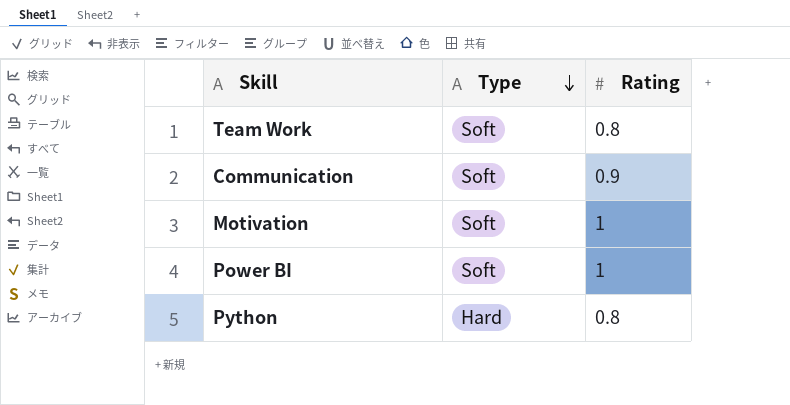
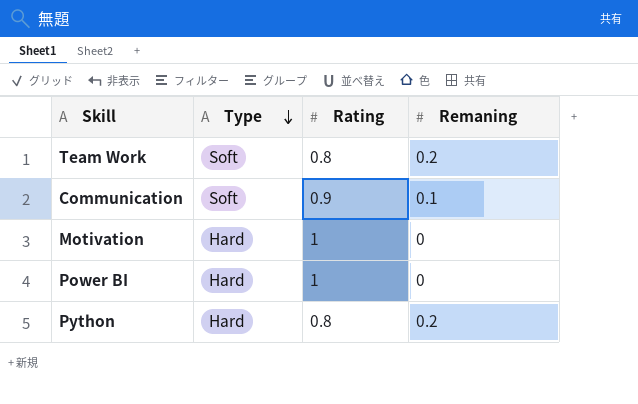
column Remaning | position: none -> 4
Motivation | Type: Soft -> Hard
Power BI | Type: Soft -> Hard

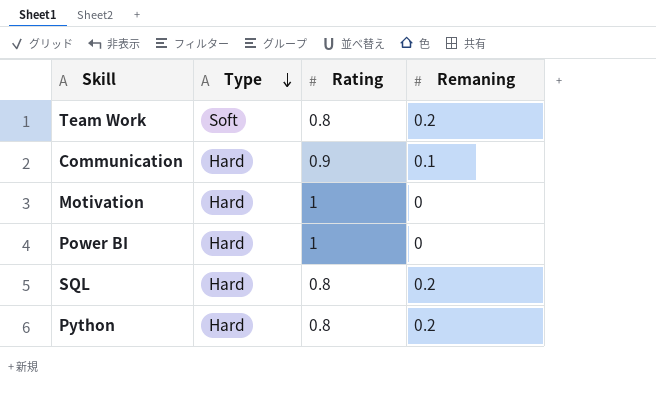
Communication | Type: Soft -> Hard
row SQL: none -> Hard | 0.8 | 0.2

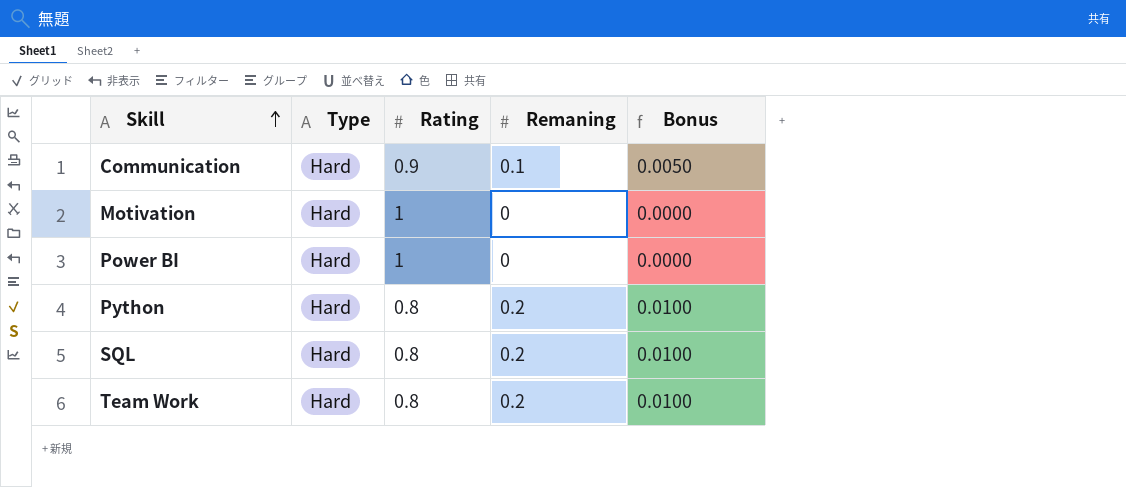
row order: Type descending -> Skill ascending
column Bonus | formula: none -> [Remaning] * 0.05
Team Work | Type: Soft -> Hard

